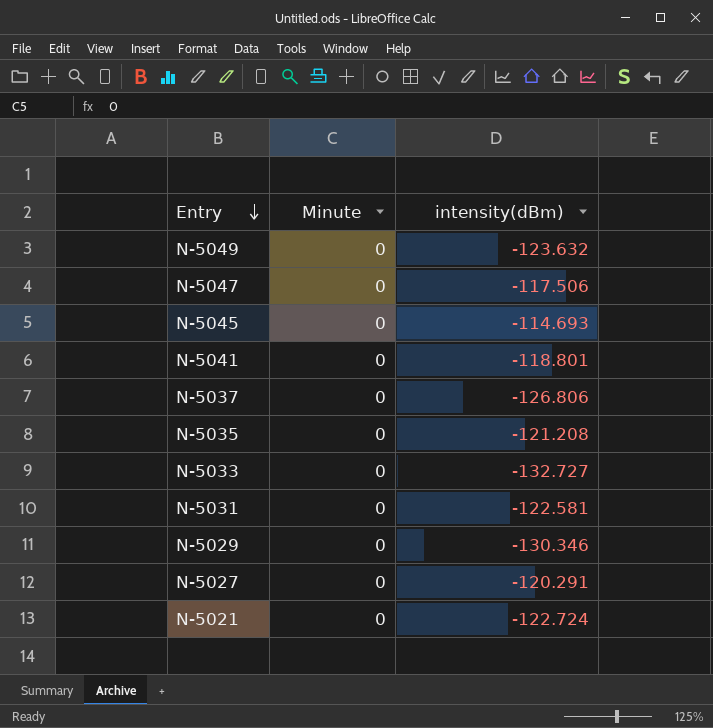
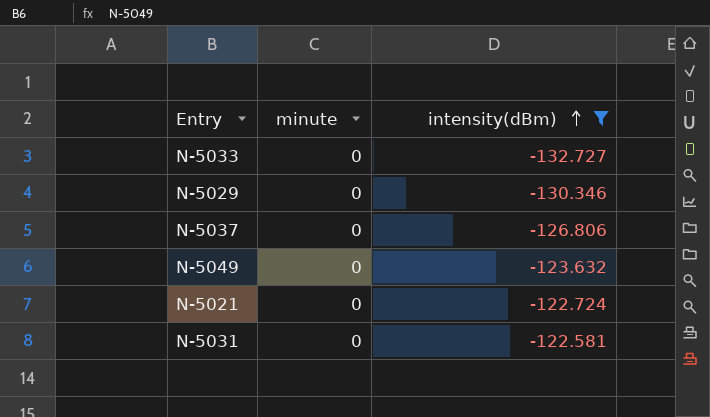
filter: none -> intensity(dBm) <= -122.581
row order: Entry descending -> intensity(dBm) ascending
column name: Minute -> minute

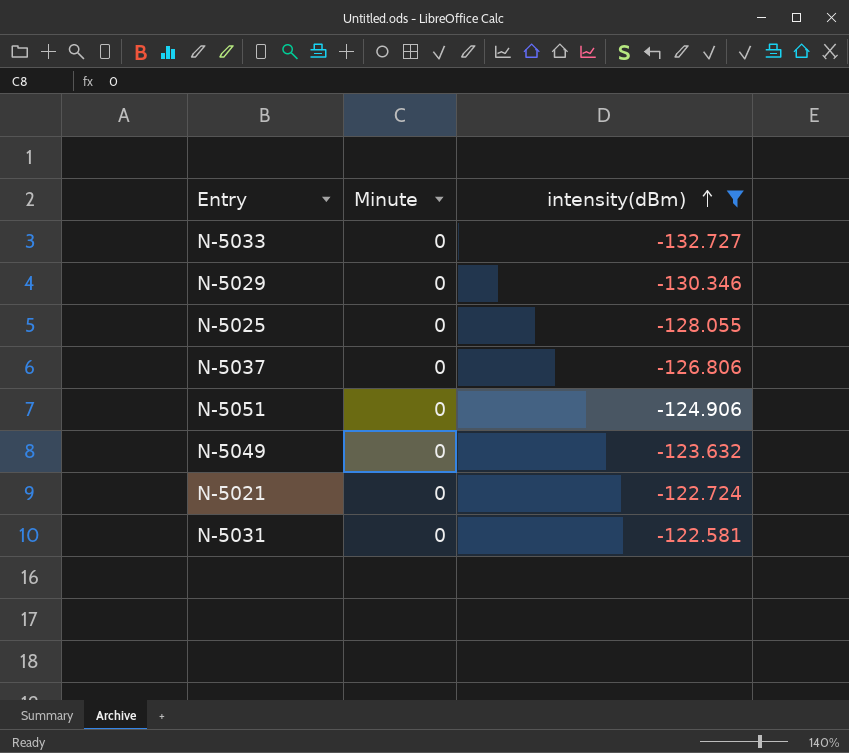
column name: minute -> Minute
row N-5025: none -> 0 | -128.055
row N-5051: none -> 0 | -124.906

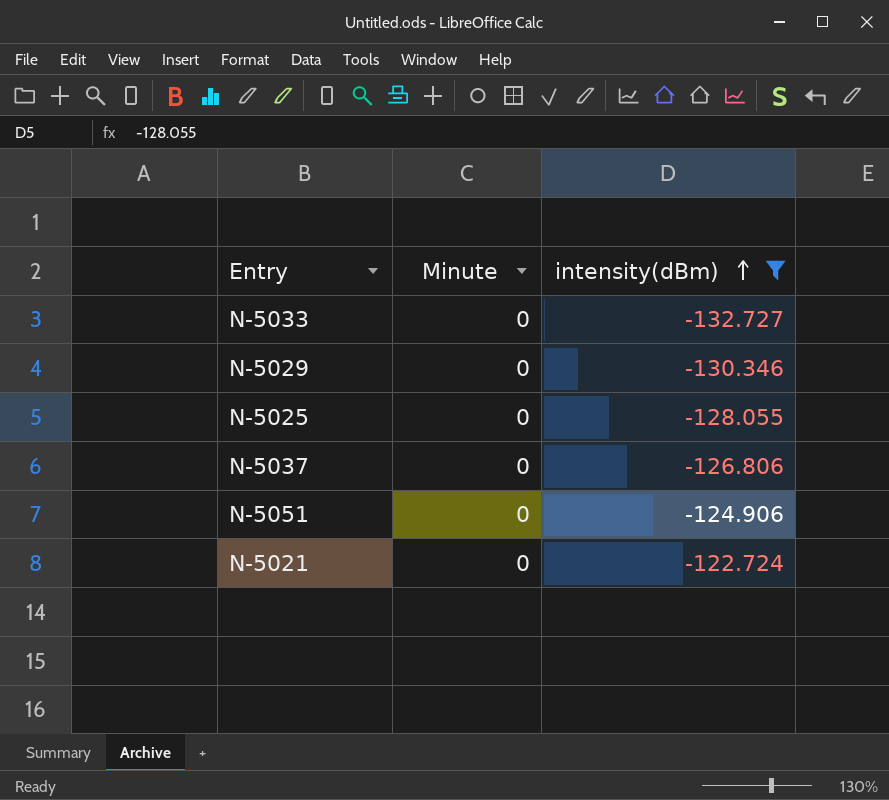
row N-5049: 0 | -123.632 -> none
row N-5031: 0 | -122.581 -> none

